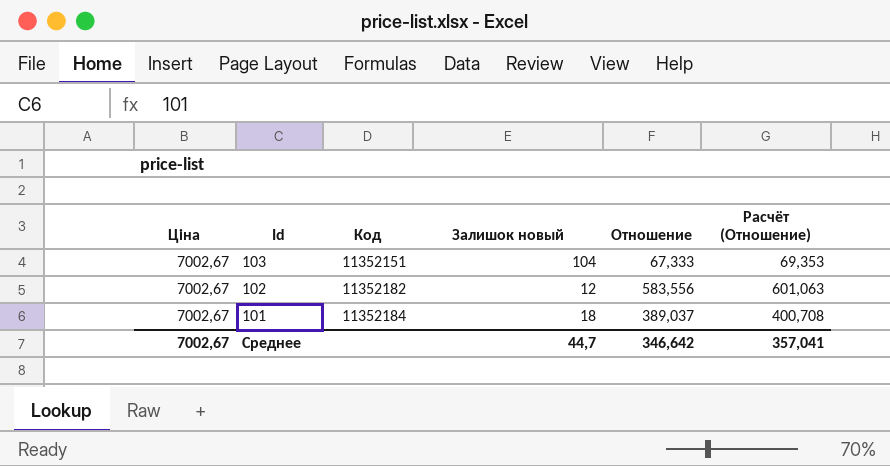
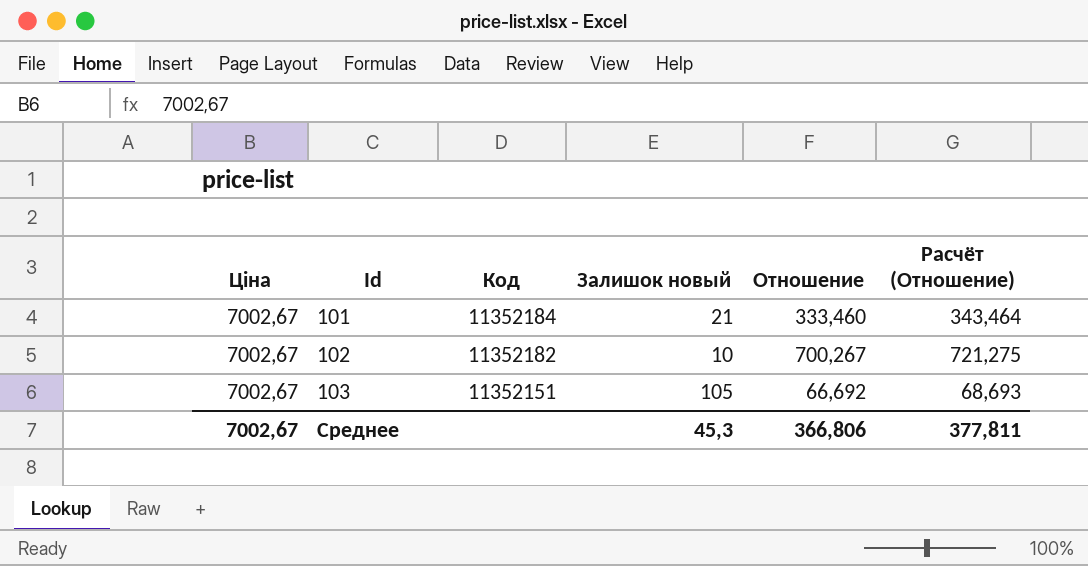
row order: Id descending -> Id ascending
101 | Залишок новый: 18 -> 21
101 | Отношение: 389,037 -> 333,460
101 | Расчёт (Отношение): 400,708 -> 343,464
102 | Залишок новый: 12 -> 10
102 | Отношение: 583,556 -> 700,267
102 | Расчёт (Отношение): 601,063 -> 721,275
103 | Залишок новый: 104 -> 105
103 | Отношение: 67,333 -> 66,692
103 | Расчёт (Отношение): 69,353 -> 68,693
Среднее | Залишок новый: 44,7 -> 45,3
Среднее | Отношение: 346,642 -> 366,806
Среднее | Расчёт (Отношение): 357,041 -> 377,811

